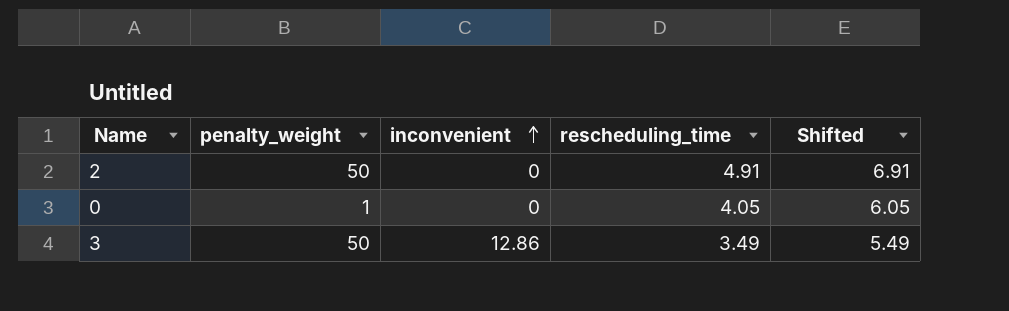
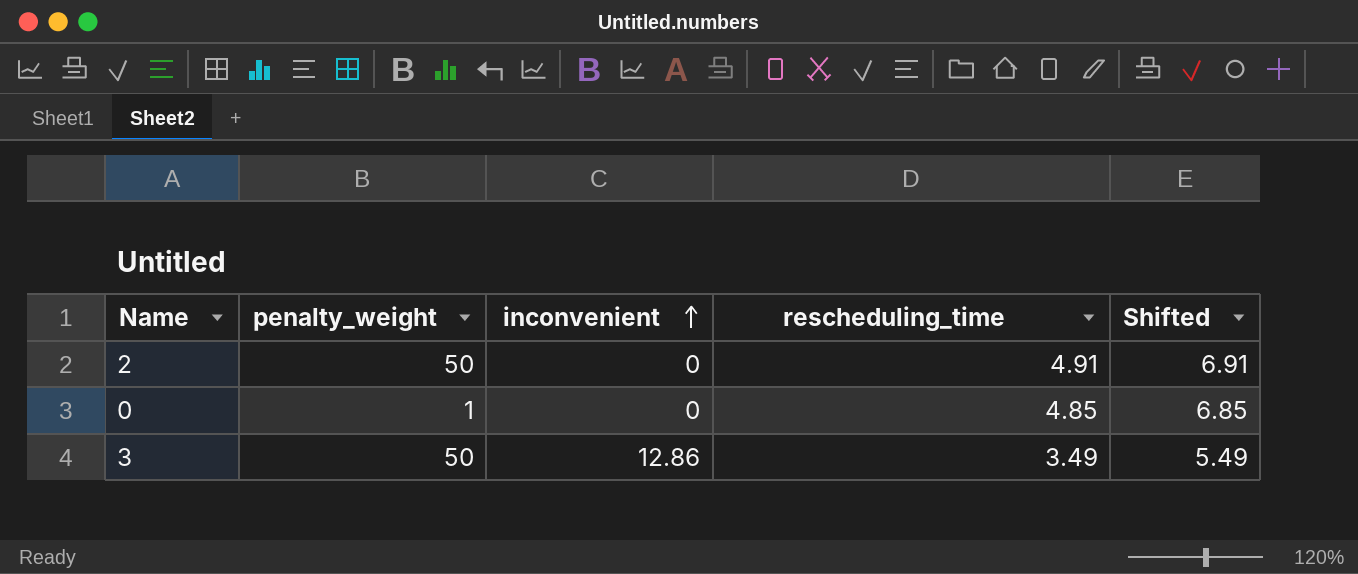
0 | rescheduling_time: 4.05 -> 4.85
0 | Shifted: 6.05 -> 6.85

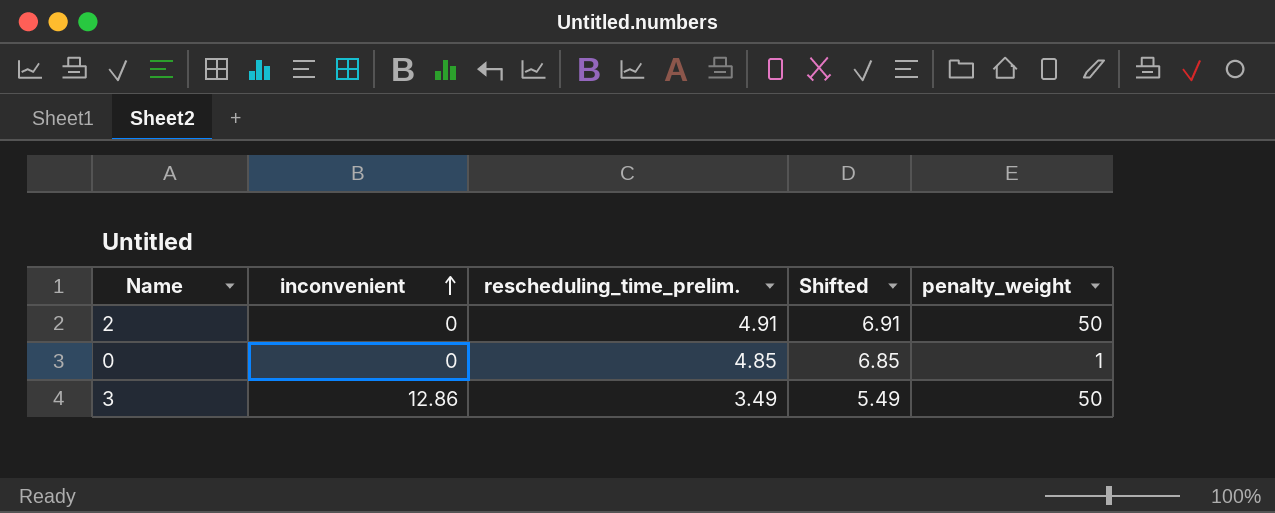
column name: rescheduling_time -> rescheduling_time_prelim.
column penalty_weight | position: 2 -> 5

